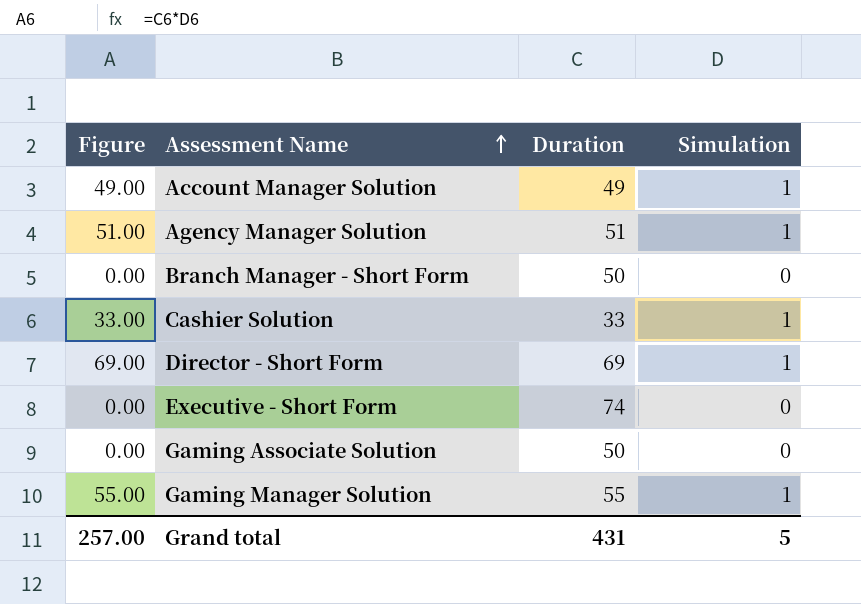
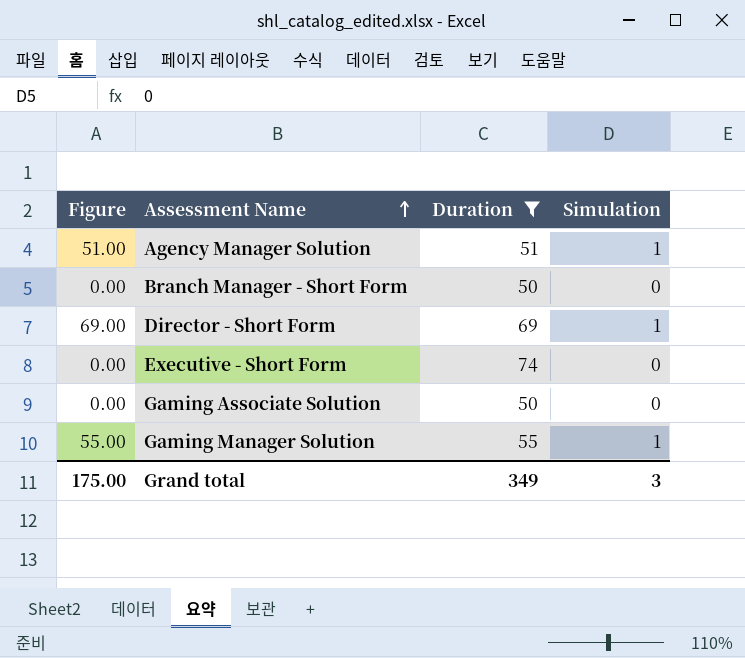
filter: none -> Duration >= 50
Grand total | Figure: 257.00 -> 175.00
Grand total | Duration: 431 -> 349
Grand total | Simulation: 5 -> 3

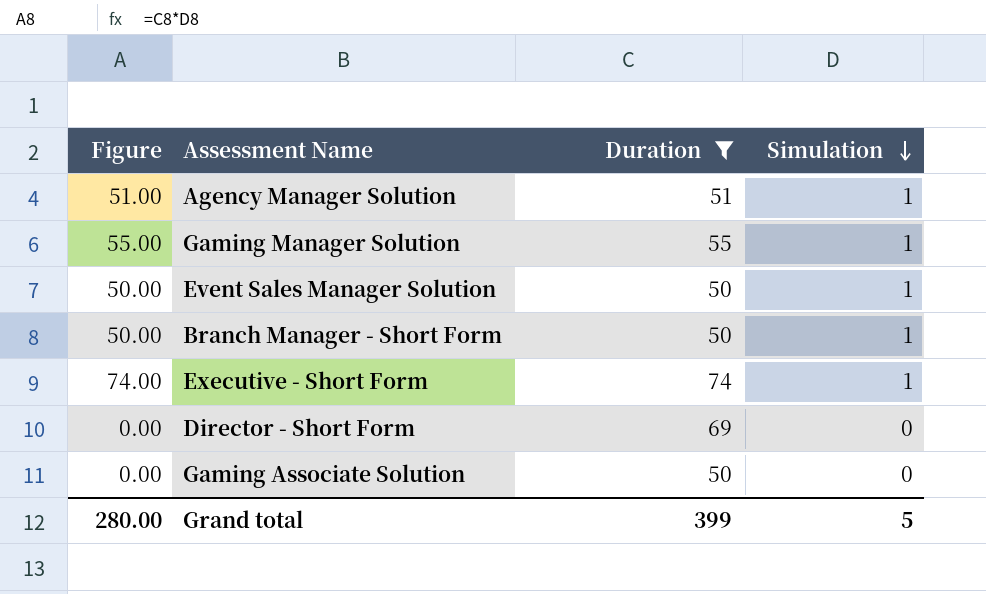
row order: Assessment Name ascending -> Simulation descending
row Event Sales Manager Solution: none -> 50.00 | 50 | 1
Branch Manager - Short Form | Figure: 0.00 -> 50.00
Branch Manager - Short Form | Simulation: 0 -> 1
Executive - Short Form | Figure: 0.00 -> 74.00
Executive - Short Form | Simulation: 0 -> 1
Director - Short Form | Figure: 69.00 -> 0.00
Director - Short Form | Simulation: 1 -> 0
Grand total | Figure: 175.00 -> 280.00
Grand total | Duration: 349 -> 399
Grand total | Simulation: 3 -> 5

